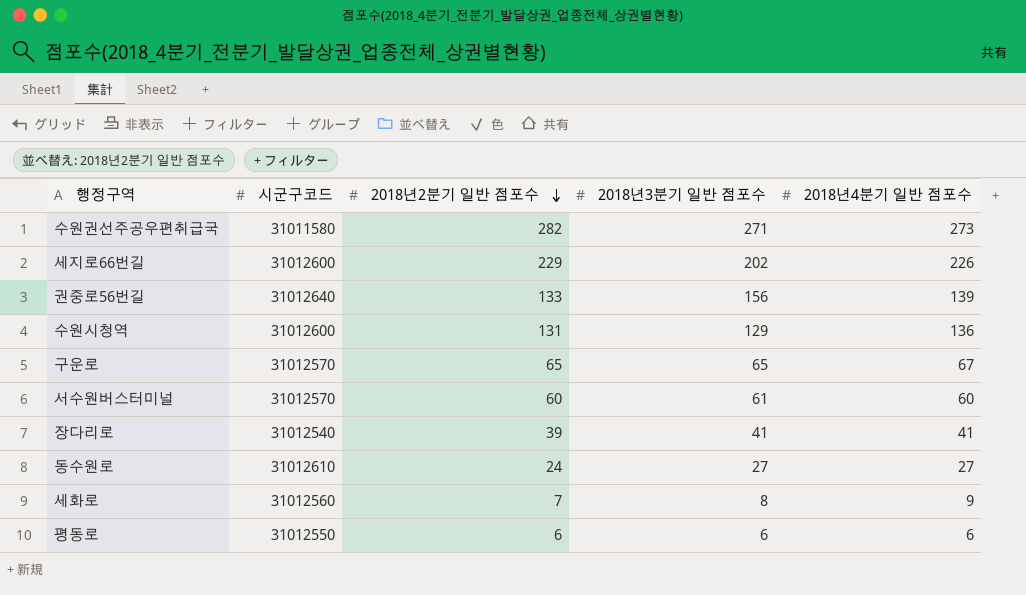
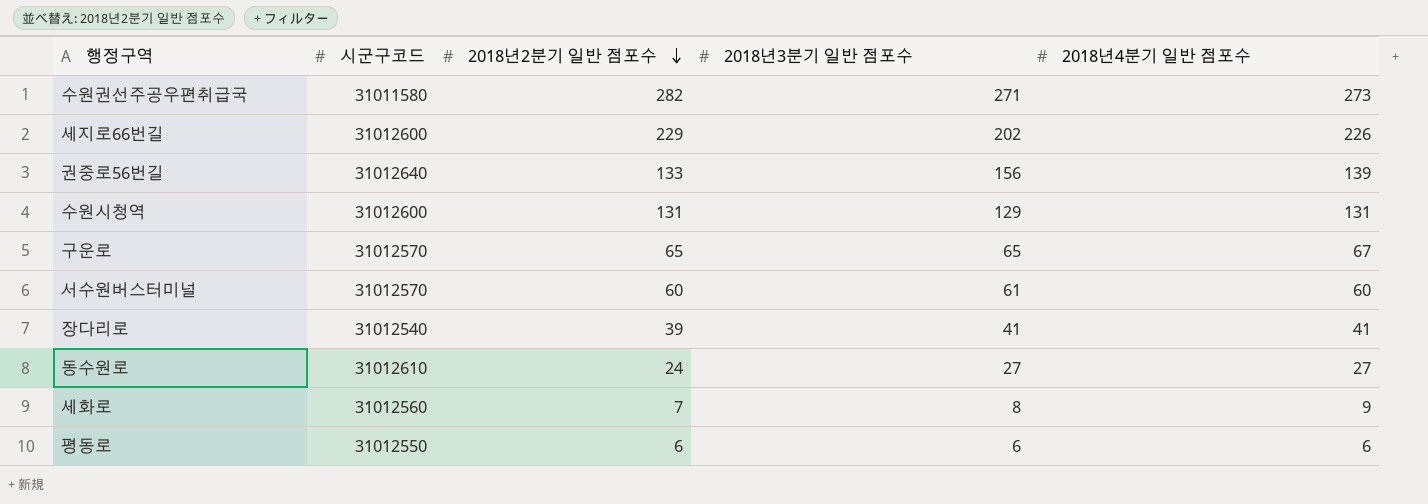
수원시청역 | 2018년4분기 일반 점포수: 136 -> 131

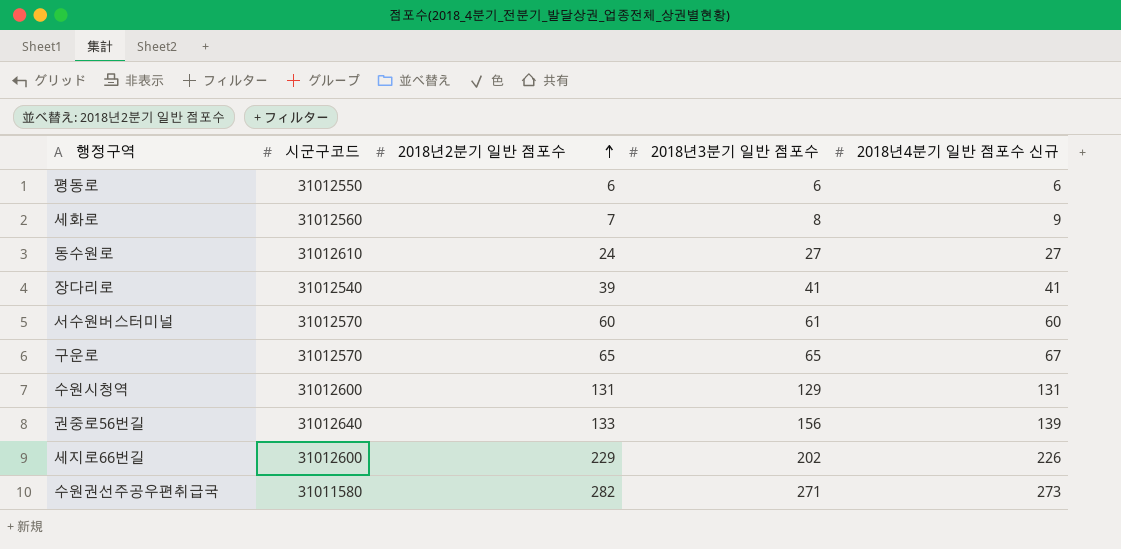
row order: 2018년2분기 일반 점포수 descending -> 2018년2분기 일반 점포수 ascending
column name: 2018년4분기 일반 점포수 -> 2018년4분기 일반 점포수 신규

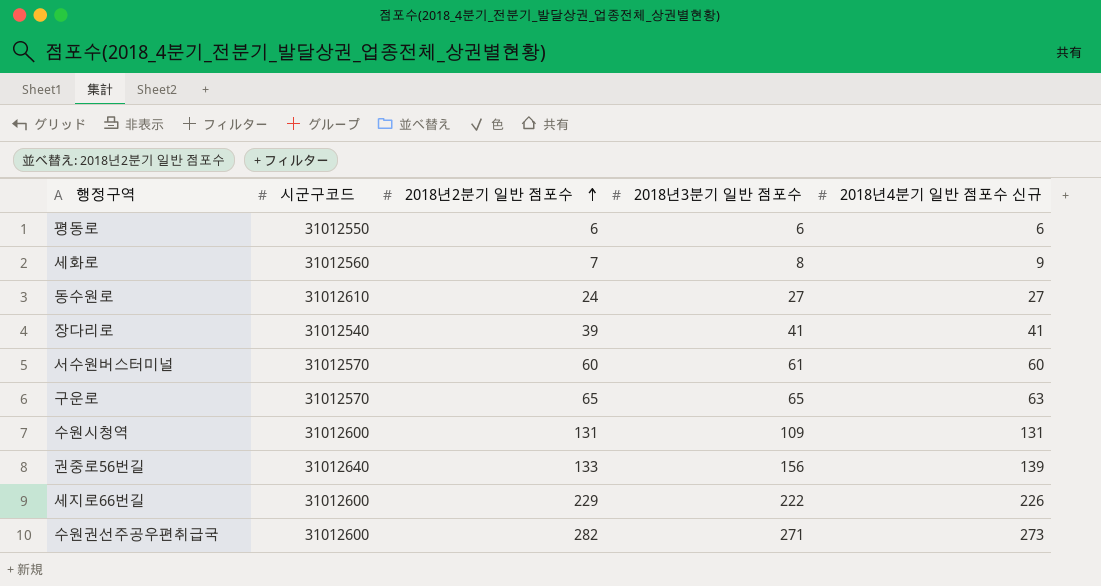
구운로 | 2018년4분기 일반 점포수 신규: 67 -> 63
수원시청역 | 2018년3분기 일반 점포수: 129 -> 109
세지로66번길 | 2018년3분기 일반 점포수: 202 -> 222
수원권선주공우편취급국 | 시군구코드: 31011580 -> 31012600

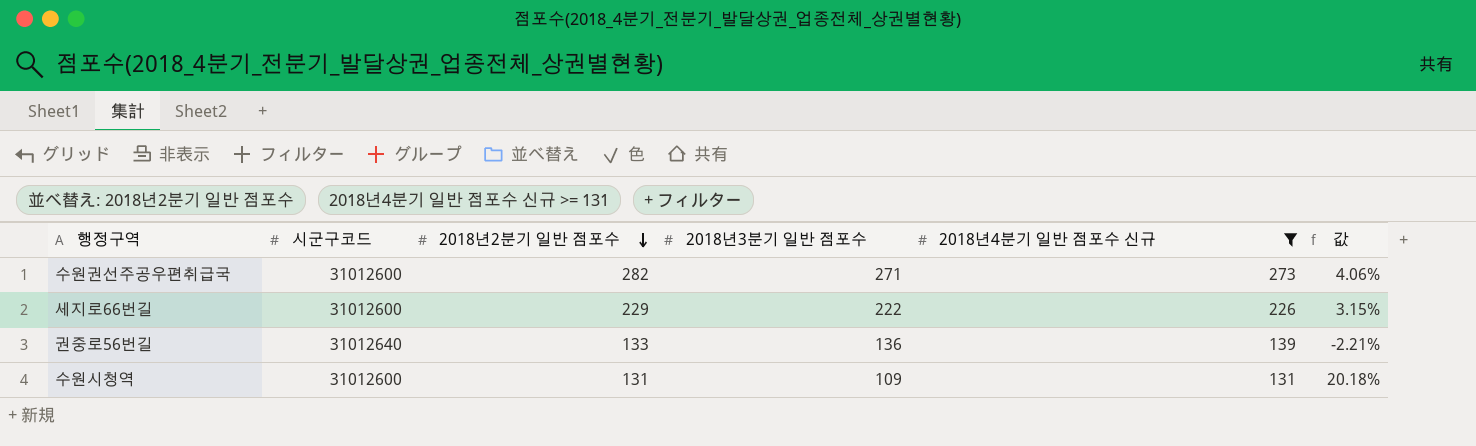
filter: none -> 2018년4분기 일반 점포수 신규 >= 131
row order: 2018년2분기 일반 점포수 ascending -> 2018년2분기 일반 점포수 descending
column 값 | formula: none -> ([2018년2분기 일반 점포수] - [2018년3분기 일반 점포수]) / [2018년3분기 일반 점포수]
권중로56번길 | 2018년3분기 일반 점포수: 156 -> 136

